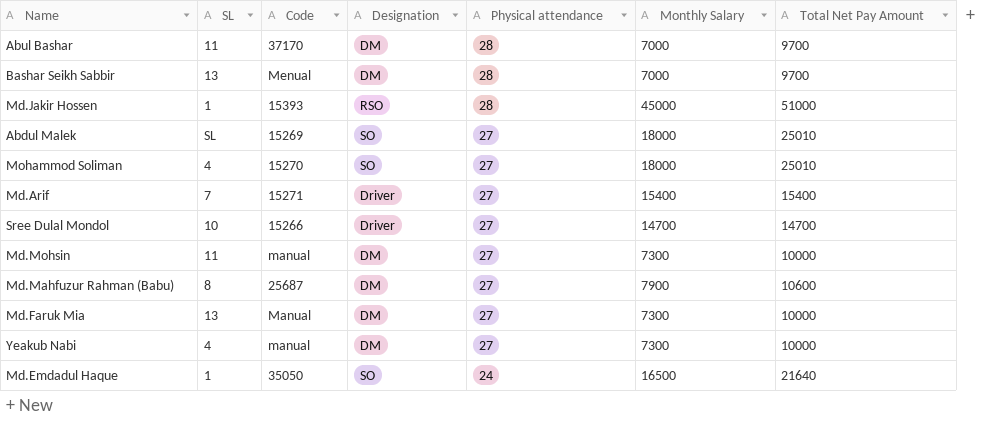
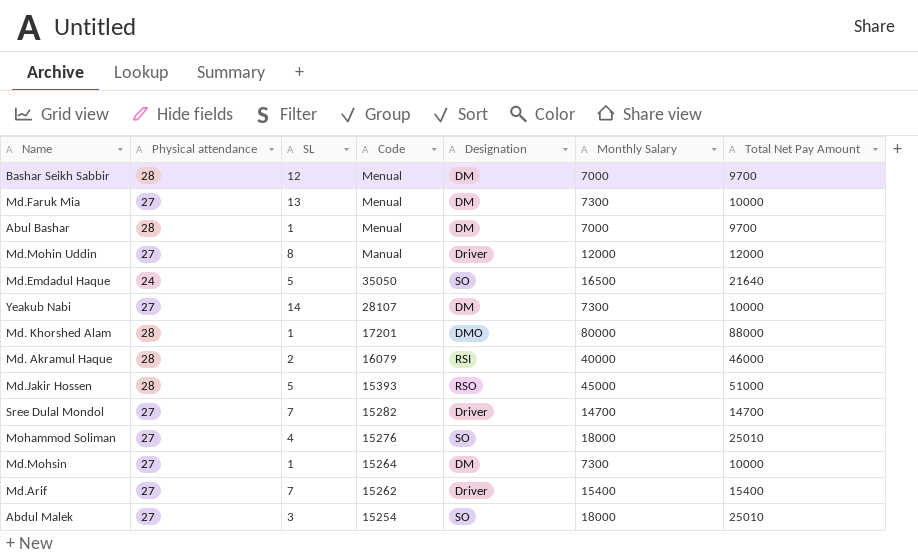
row order: Physical attendance descending -> Code descending
column Physical attendance | position: 5 -> 2
row Md.Mahfuzur Rahman (Babu): 8 | 25687 | DM | 27 | 7900 | 10600 -> none
Bashar Seikh Sabbir | SL: 13 -> 12
Md.Faruk Mia | Code: Manual -> Menual
Abul Bashar | SL: 11 -> 1
Abul Bashar | Code: 37170 -> Menual
row Md.Mohin Uddin: none -> 27 | 8 | Manual | Driver | 12000 | 12000
Md.Emdadul Haque | SL: 1 -> 5
Yeakub Nabi | SL: 4 -> 14
Yeakub Nabi | Code: manual -> 28107
row Md. Khorshed Alam: none -> 28 | 1 | 17201 | DMO | 80000 | 88000
row Md. Akramul Haque: none -> 28 | 2 | 16079 | RSI | 40000 | 46000
Md.Jakir Hossen | SL: 1 -> 5
Sree Dulal Mondol | SL: 10 -> 7
Sree Dulal Mondol | Code: 15266 -> 15282
Mohammod Soliman | Code: 15270 -> 15276
Md.Mohsin | SL: 11 -> 1
Md.Mohsin | Code: manual -> 15264
Md.Arif | Code: 15271 -> 15262
Abdul Malek | SL: SL -> 3
Abdul Malek | Code: 15269 -> 15254

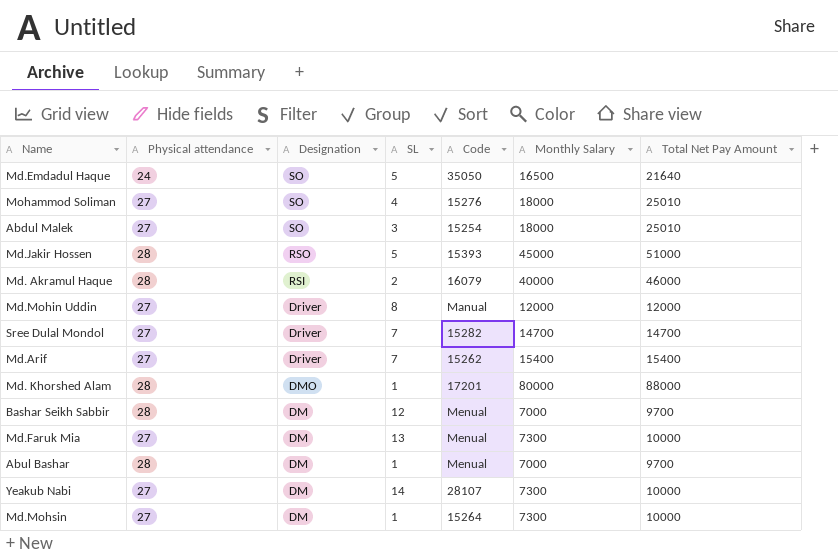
row order: Code descending -> Designation descending
column Designation | position: 5 -> 3

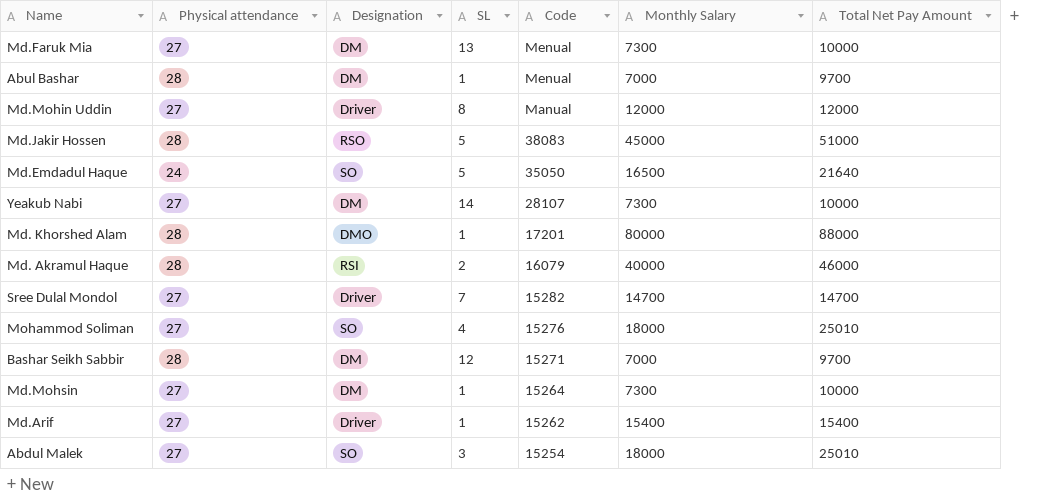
row order: Designation descending -> Code descending
Md.Jakir Hossen | Code: 15393 -> 38083
Bashar Seikh Sabbir | Code: Menual -> 15271
Md.Arif | SL: 7 -> 1

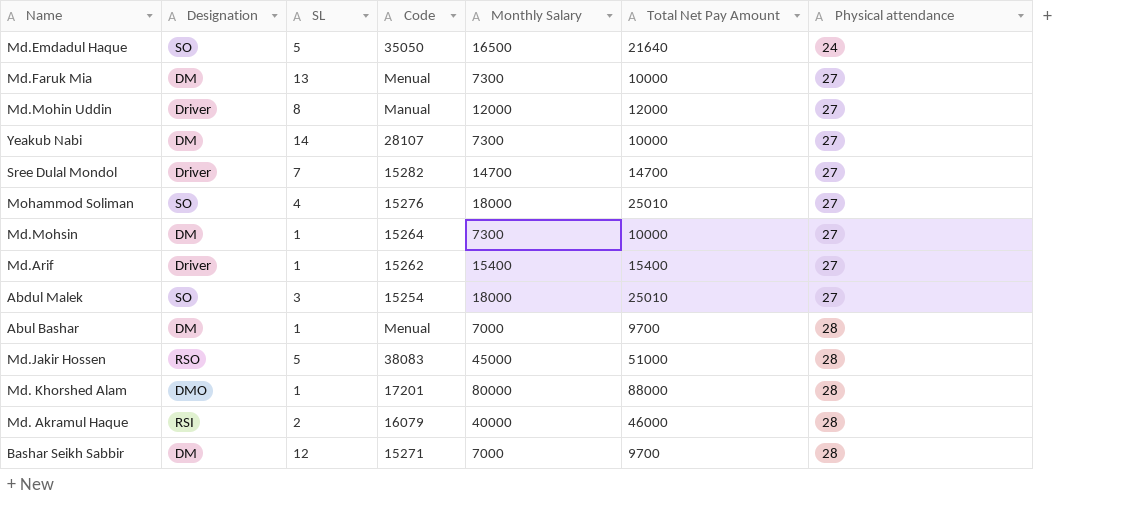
row order: Code descending -> Physical attendance ascending
column Physical attendance | position: 2 -> 7

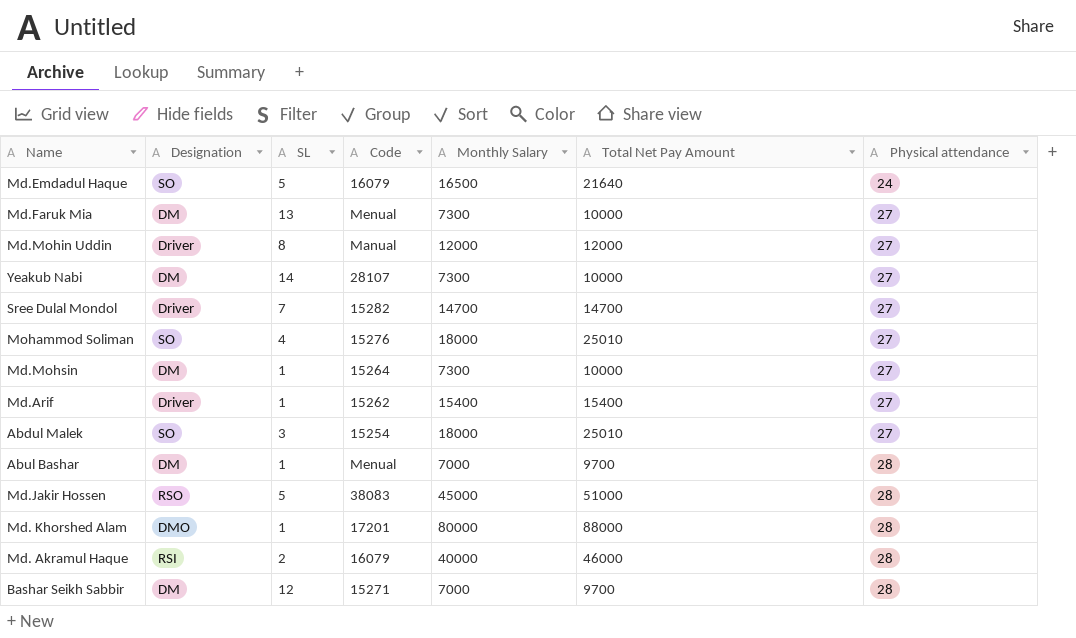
Md.Emdadul Haque | Code: 35050 -> 16079

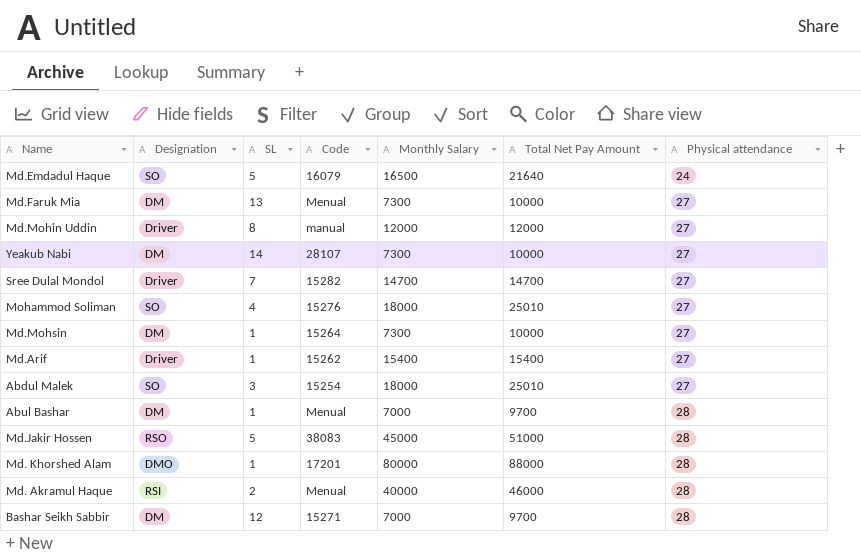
Md.Mohin Uddin | Code: Manual -> manual
Md. Akramul Haque | Code: 16079 -> Menual

